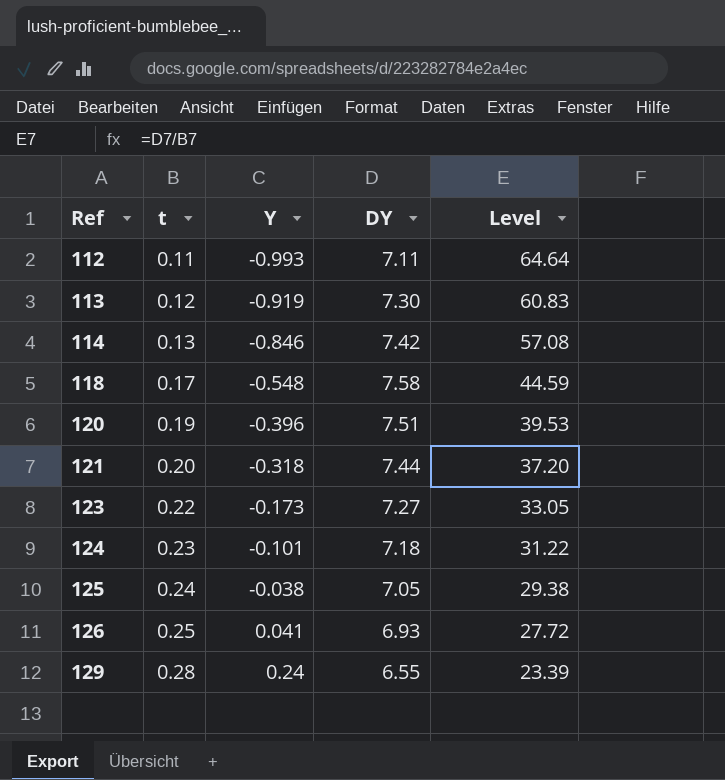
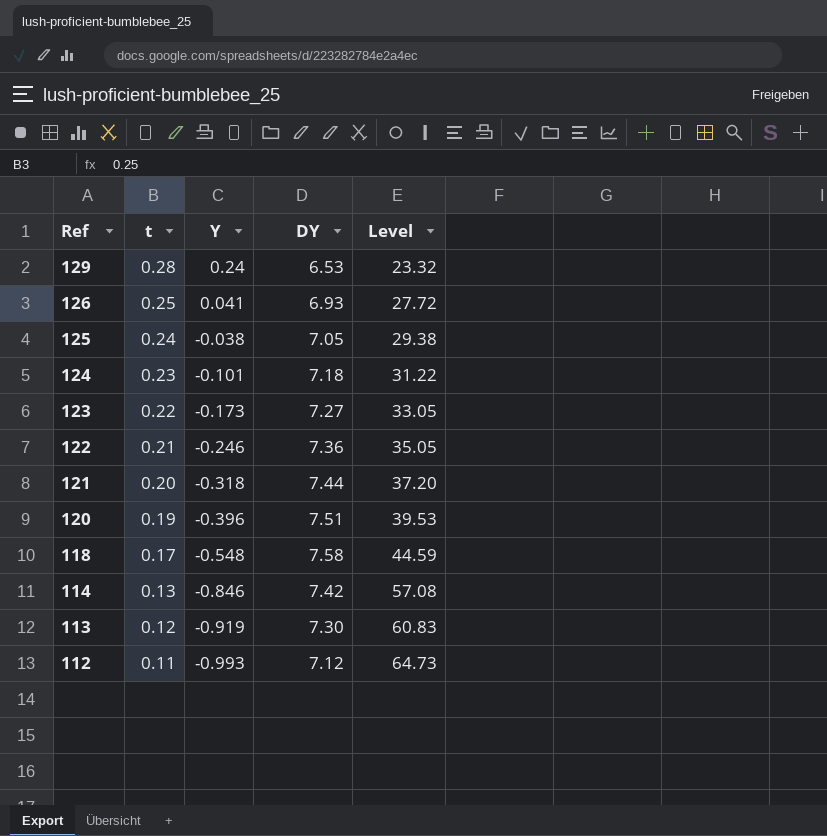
row order: Ref ascending -> Ref descending
129 | DY: 6.55 -> 6.53
129 | Level: 23.39 -> 23.32
row 122: none -> 0.21 | -0.246 | 7.36 | 35.05
112 | DY: 7.11 -> 7.12
112 | Level: 64.64 -> 64.73

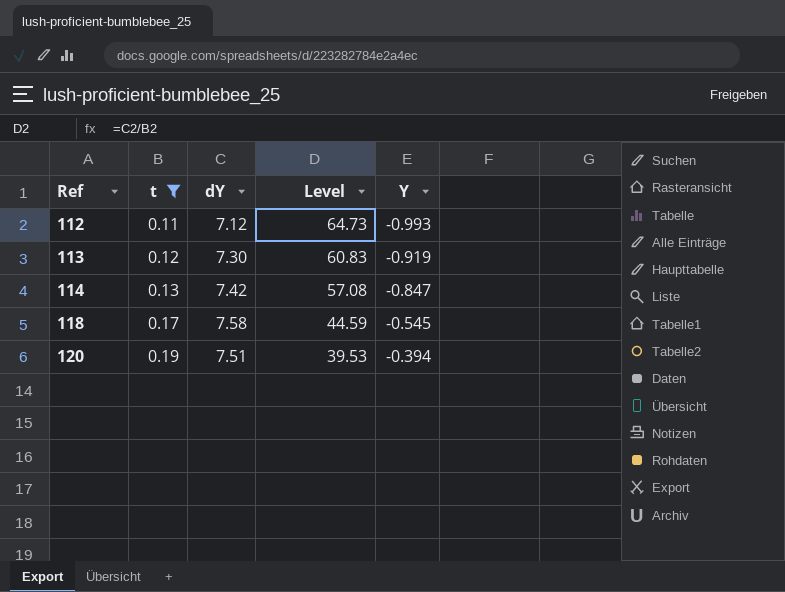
filter: none -> t <= 0.19
row order: Ref descending -> Ref ascending
column name: DY -> dY
column Y | position: 3 -> 5
114 | Y: -0.846 -> -0.847
118 | Y: -0.548 -> -0.545
120 | Y: -0.396 -> -0.394

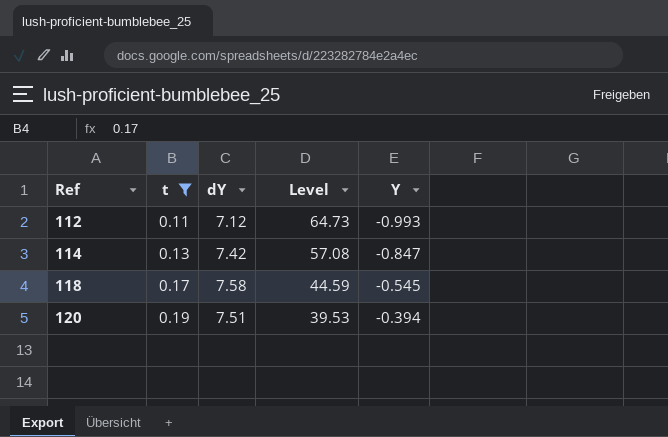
row 113: 0.12 | 7.30 | 60.83 | -0.919 -> none

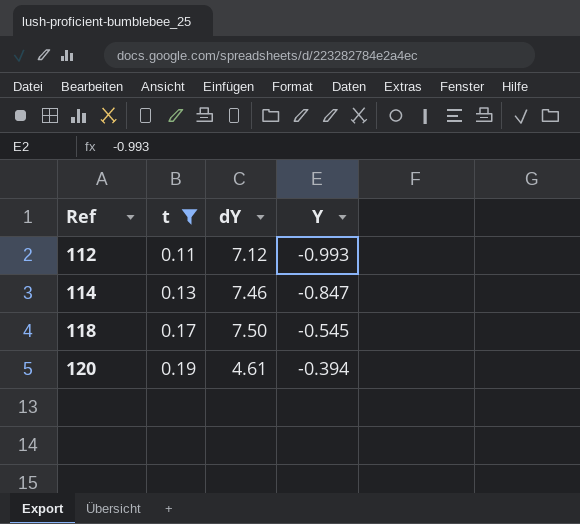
column Level | formula: [dY] / [t] -> none
114 | dY: 7.42 -> 7.46
118 | dY: 7.58 -> 7.50
120 | dY: 7.51 -> 4.61

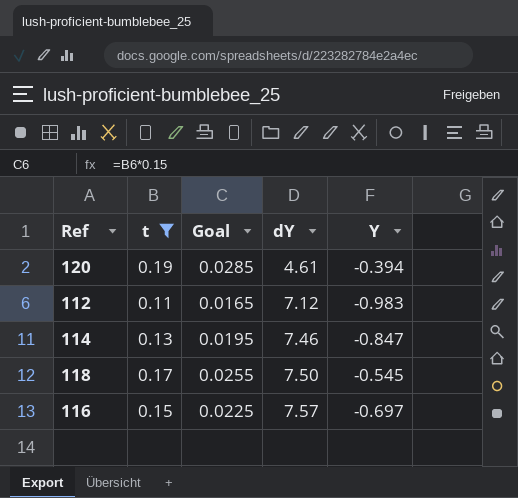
row order: Ref ascending -> dY ascending
column Goal | formula: none -> [t] * 0.15
112 | Y: -0.993 -> -0.983
row 116: none -> 0.15 | 0.0225 | 7.57 | -0.697

